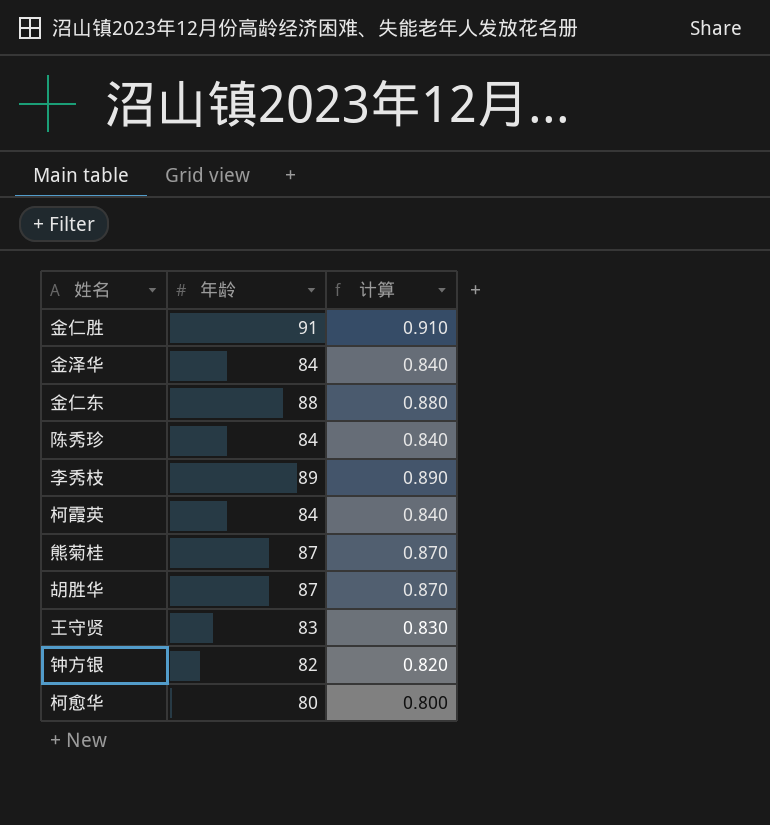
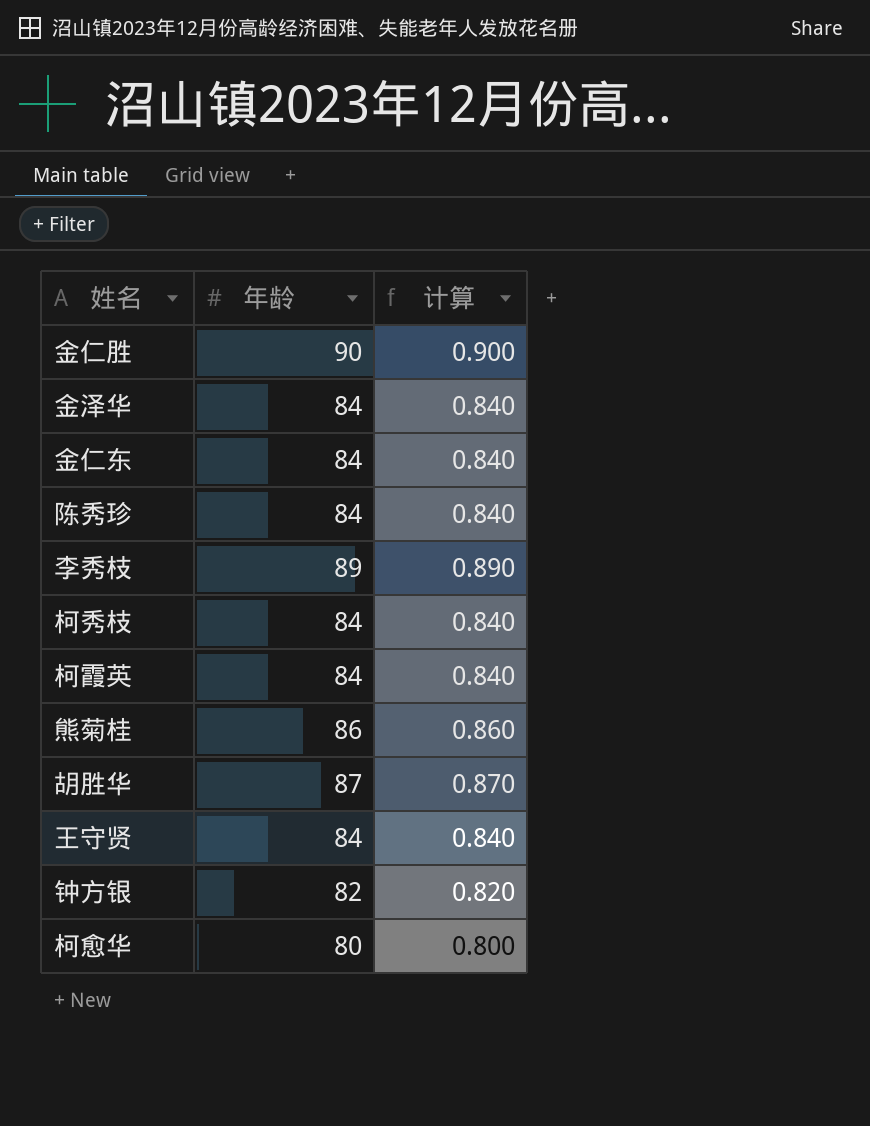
金仁胜 | 年龄: 91 -> 90
金仁胜 | 计算: 0.910 -> 0.900
金仁东 | 年龄: 88 -> 84
金仁东 | 计算: 0.880 -> 0.840
row 柯秀枝: none -> 84 | 0.840
熊菊桂 | 年龄: 87 -> 86
熊菊桂 | 计算: 0.870 -> 0.860
王守贤 | 年龄: 83 -> 84
王守贤 | 计算: 0.830 -> 0.840

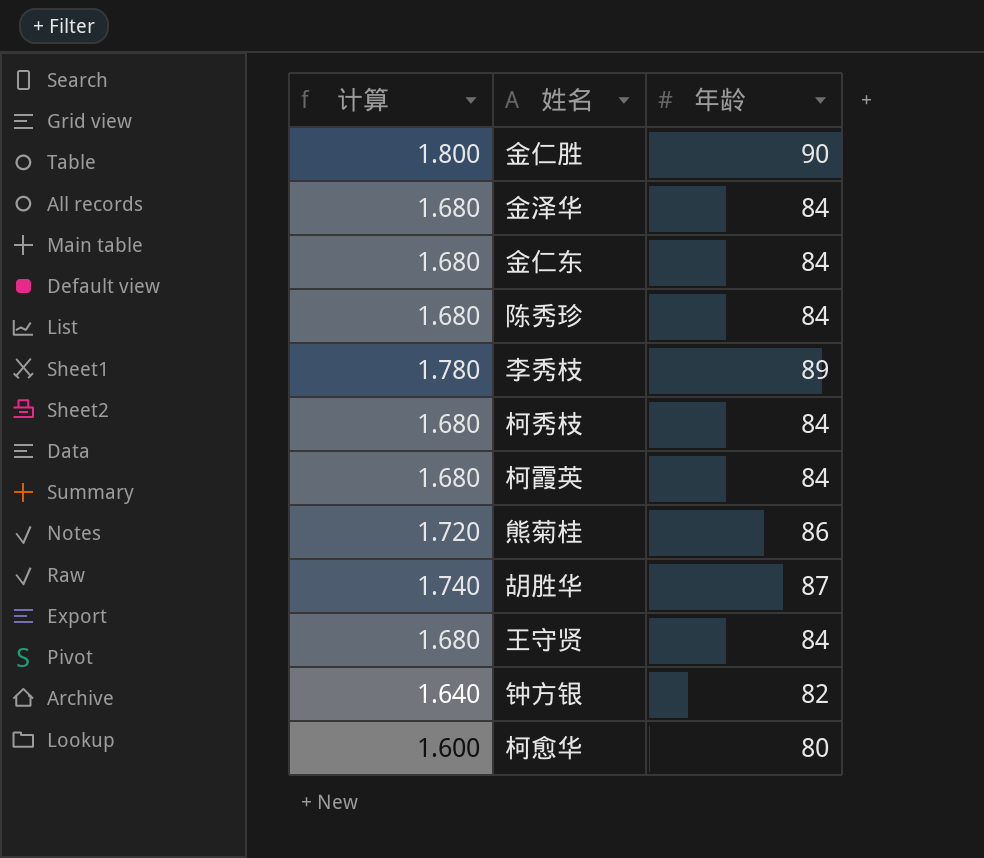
column 计算 | formula: [年龄] * 0.01 -> [年龄] * 0.02
column 计算 | position: 3 -> 1

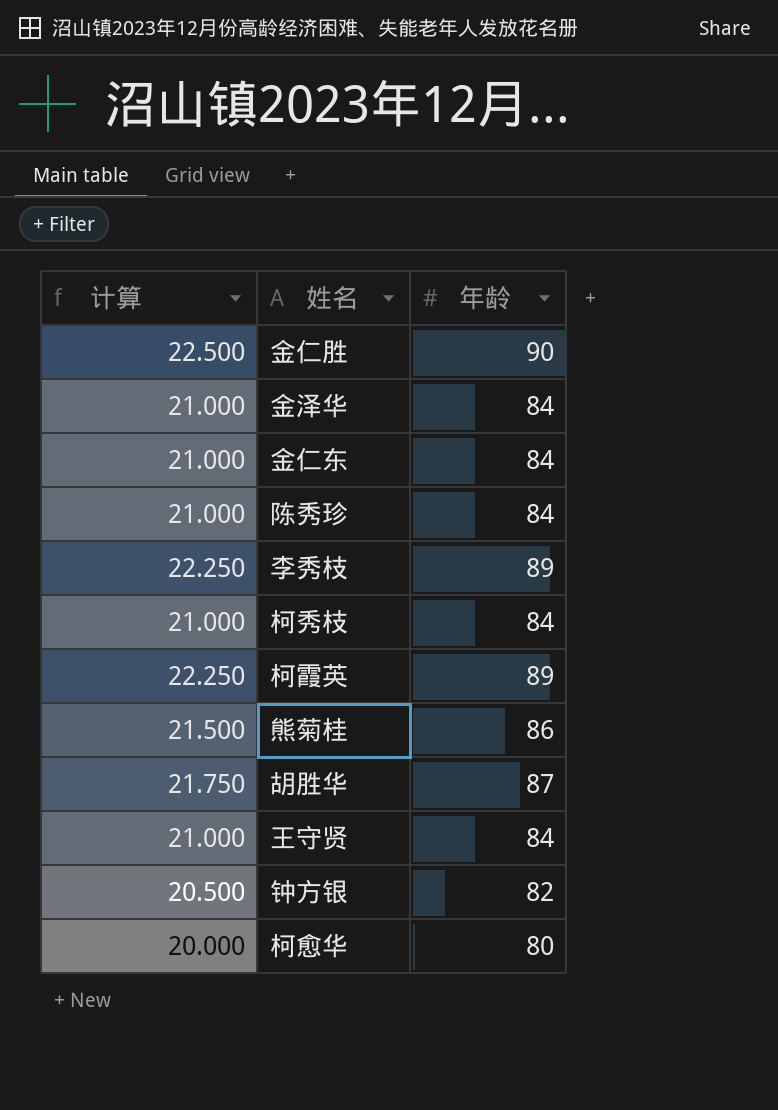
column 计算 | formula: [年龄] * 0.02 -> [年龄] * 0.25
柯霞英 | 年龄: 84 -> 89

